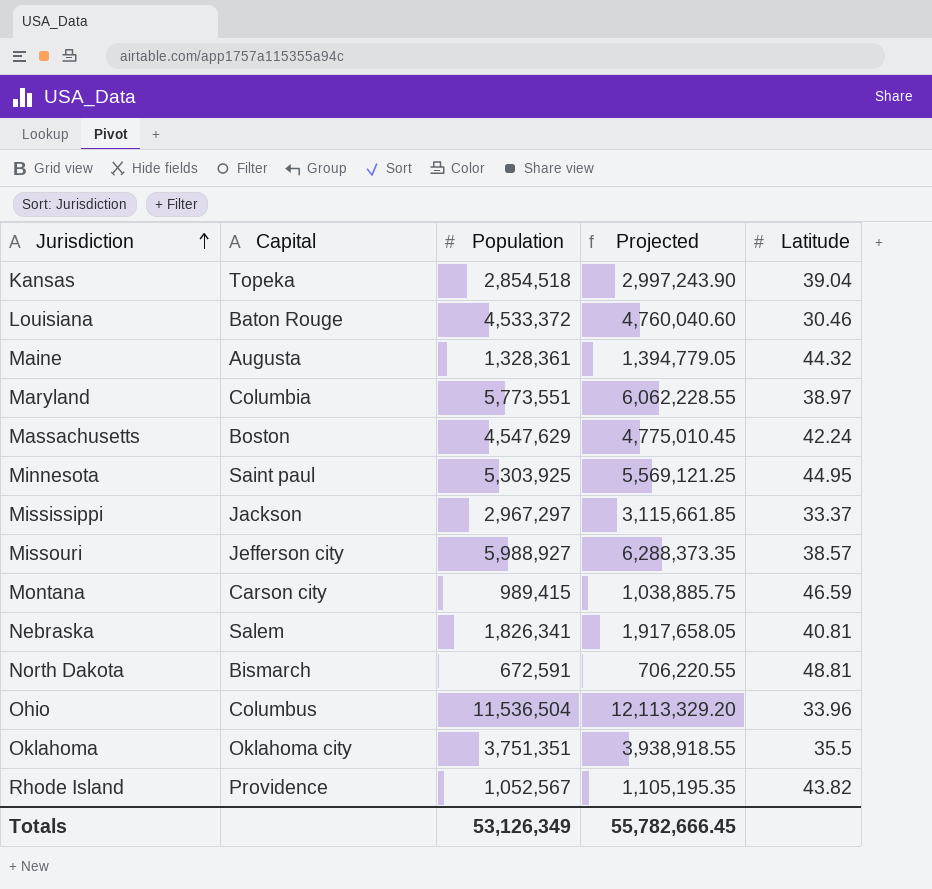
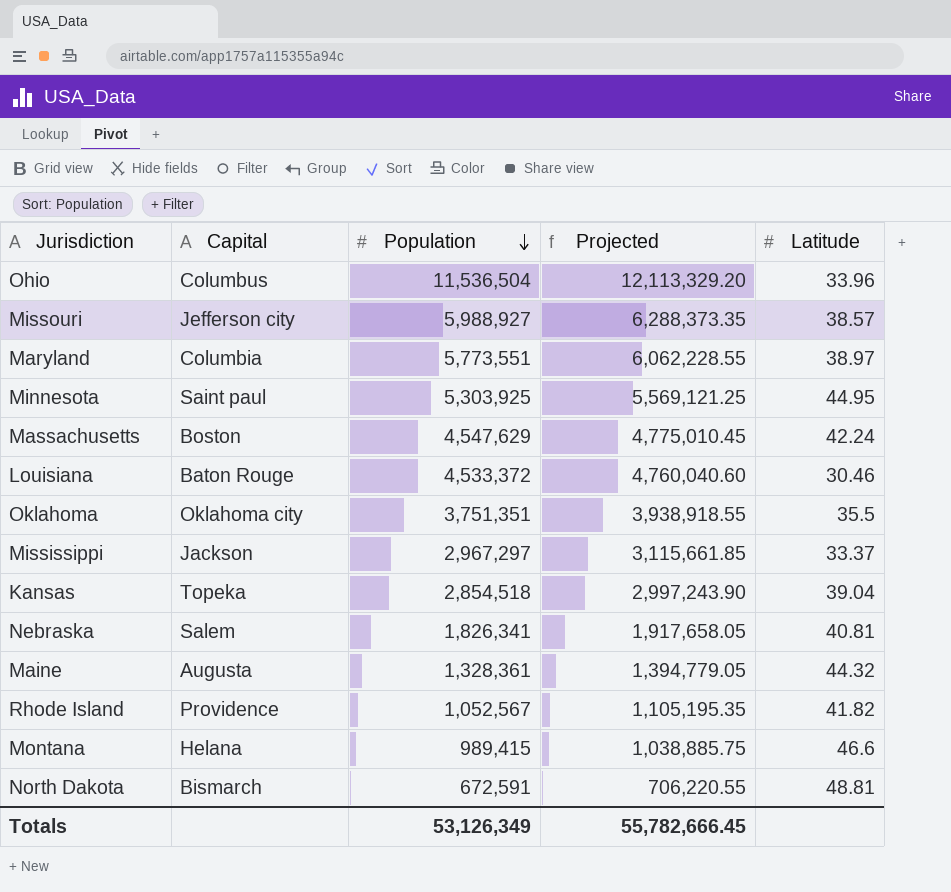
row order: Jurisdiction ascending -> Population descending
Rhode Island | Latitude: 43.82 -> 41.82
Montana | Capital: Carson city -> Helana
Montana | Latitude: 46.59 -> 46.6

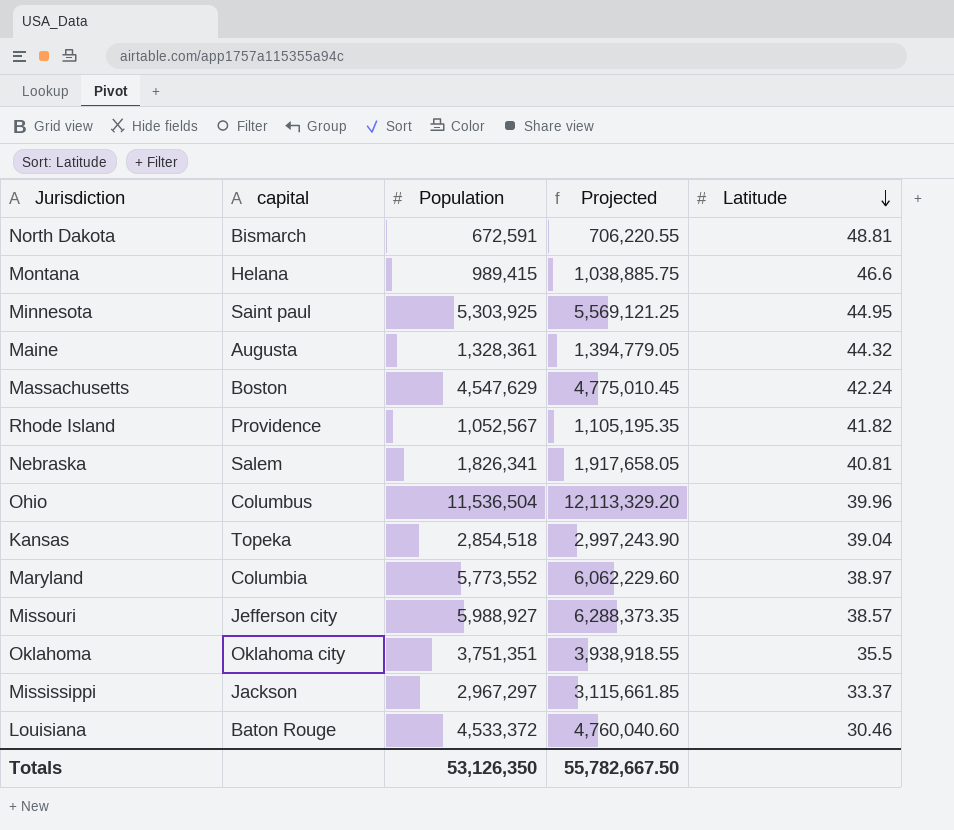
row order: Population descending -> Latitude descending
column name: Capital -> capital
Ohio | Latitude: 33.96 -> 39.96
Maryland | Population: 5,773,551 -> 5,773,552
Maryland | Projected: 6,062,228.55 -> 6,062,229.60
Totals | Population: 53,126,349 -> 53,126,350
Totals | Projected: 55,782,666.45 -> 55,782,667.50

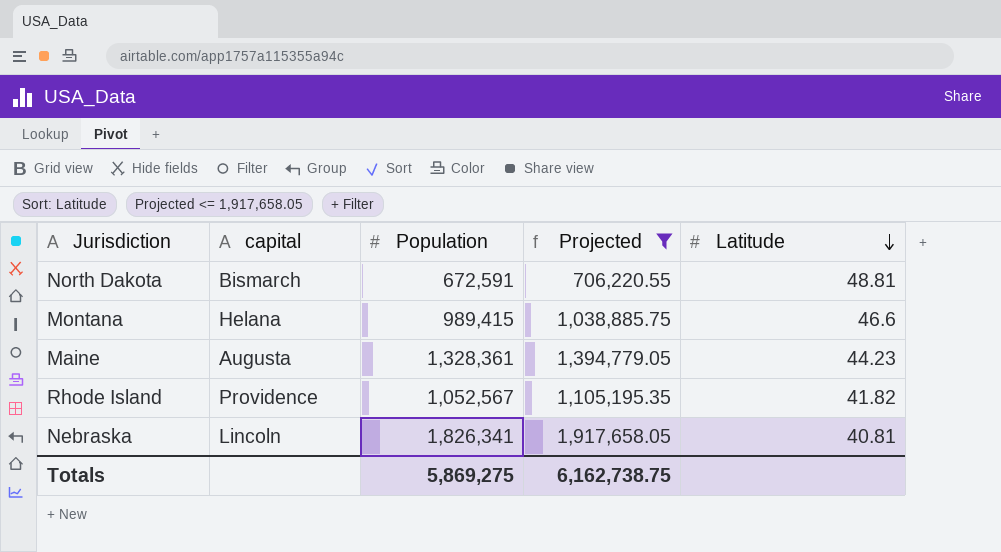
filter: none -> Projected <= 1,917,658.05
Maine | Latitude: 44.32 -> 44.23
Nebraska | capital: Salem -> Lincoln
Totals | Population: 53,126,350 -> 5,869,275
Totals | Projected: 55,782,667.50 -> 6,162,738.75

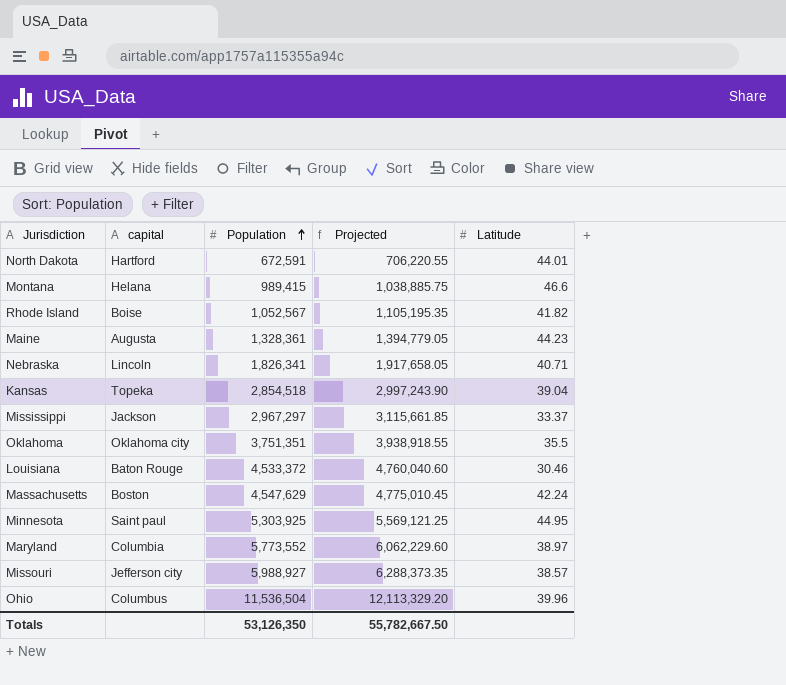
filter: Projected <= 1,917,658.05 -> none
row order: Latitude descending -> Population ascending
North Dakota | capital: Bismarch -> Hartford
North Dakota | Latitude: 48.81 -> 44.01
Rhode Island | capital: Providence -> Boise
Nebraska | Latitude: 40.81 -> 40.71
Totals | Population: 5,869,275 -> 53,126,350
Totals | Projected: 6,162,738.75 -> 55,782,667.50

